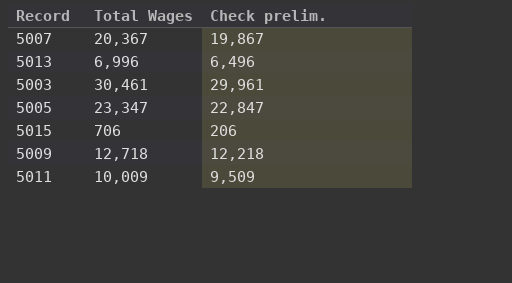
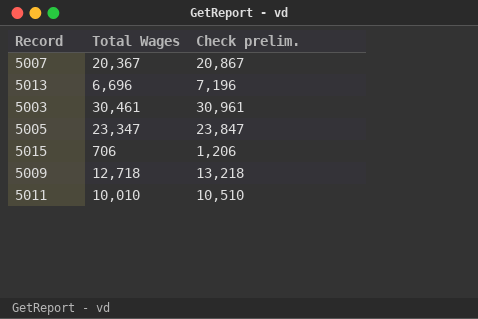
column Check prelim. | formula: [Total Wages] - 500 -> [Total Wages] + 500
5013 | Total Wages: 6,996 -> 6,696
5011 | Total Wages: 10,009 -> 10,010

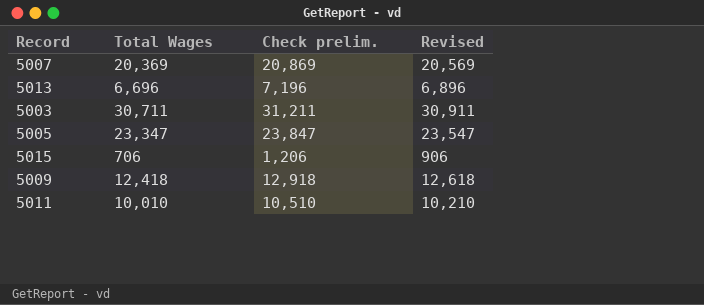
column Revised | formula: none -> [Total Wages] + 200
5007 | Total Wages: 20,367 -> 20,369
5007 | Check prelim.: 20,867 -> 20,869
5003 | Total Wages: 30,461 -> 30,711
5003 | Check prelim.: 30,961 -> 31,211
5009 | Total Wages: 12,718 -> 12,418
5009 | Check prelim.: 13,218 -> 12,918

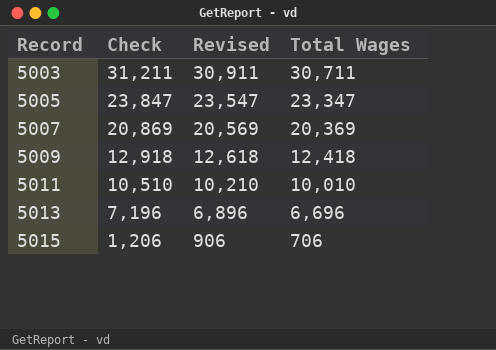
row order: none -> Record ascending
column name: Check prelim. -> Check
column Total Wages | position: 2 -> 4

